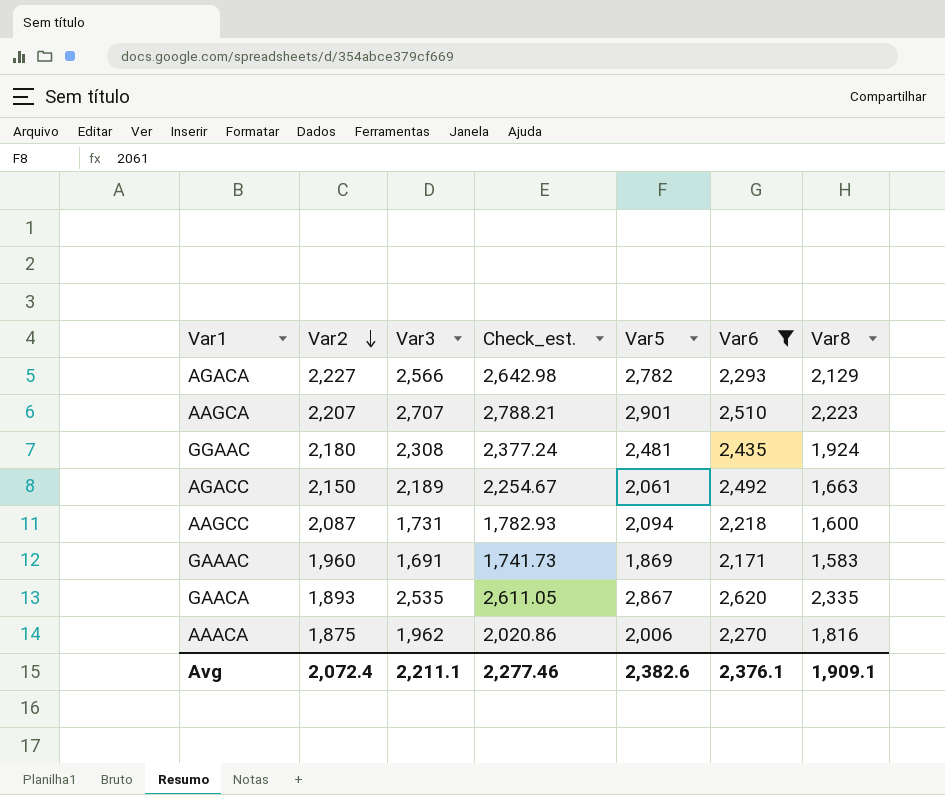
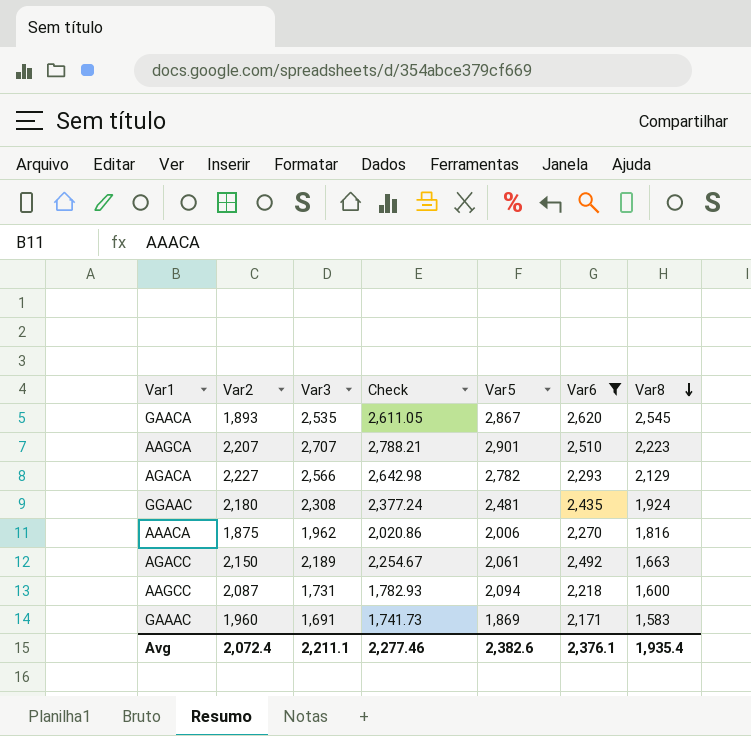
row order: Var2 descending -> Var8 descending
column name: Check_est. -> Check
GAACA | Var8: 2,335 -> 2,545
Avg | Var8: 1,909.1 -> 1,935.4

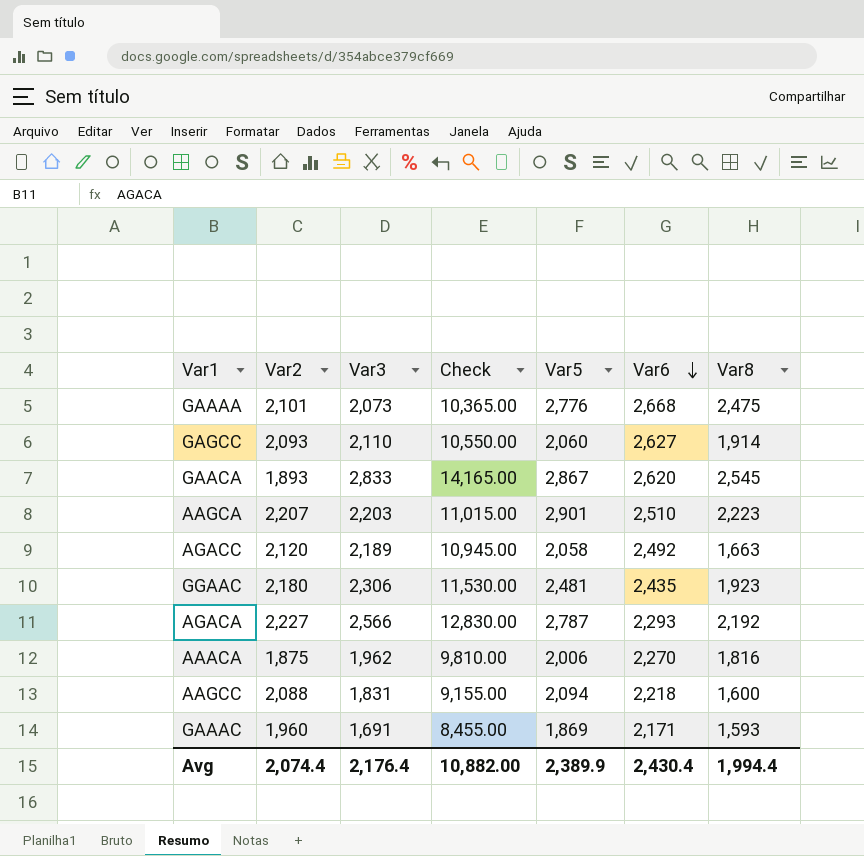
filter: Var6 <= 2,620 -> none
row order: Var8 descending -> Var6 descending
column Check | formula: [Var3] * 1.03 -> [Var3] * 5
GAACA | Var3: 2,535 -> 2,833
AAGCA | Var3: 2,707 -> 2,203
AGACC | Var2: 2,150 -> 2,120
AGACC | Var5: 2,061 -> 2,058
GGAAC | Var3: 2,308 -> 2,306
GGAAC | Var8: 1,924 -> 1,923
AGACA | Var5: 2,782 -> 2,787
AGACA | Var8: 2,129 -> 2,192
AAGCC | Var2: 2,087 -> 2,088
AAGCC | Var3: 1,731 -> 1,831
GAAAC | Var8: 1,583 -> 1,593
Avg | Var2: 2,072.4 -> 2,074.4
Avg | Var3: 2,211.1 -> 2,176.4
Avg | Check: 2,277.46 -> 10,882.00
Avg | Var5: 2,382.6 -> 2,389.9
Avg | Var6: 2,376.1 -> 2,430.4
Avg | Var8: 1,935.4 -> 1,994.4

